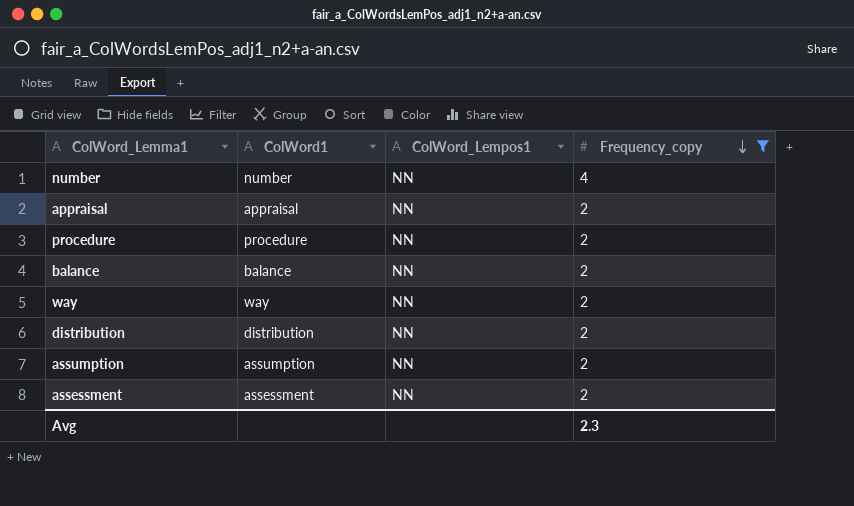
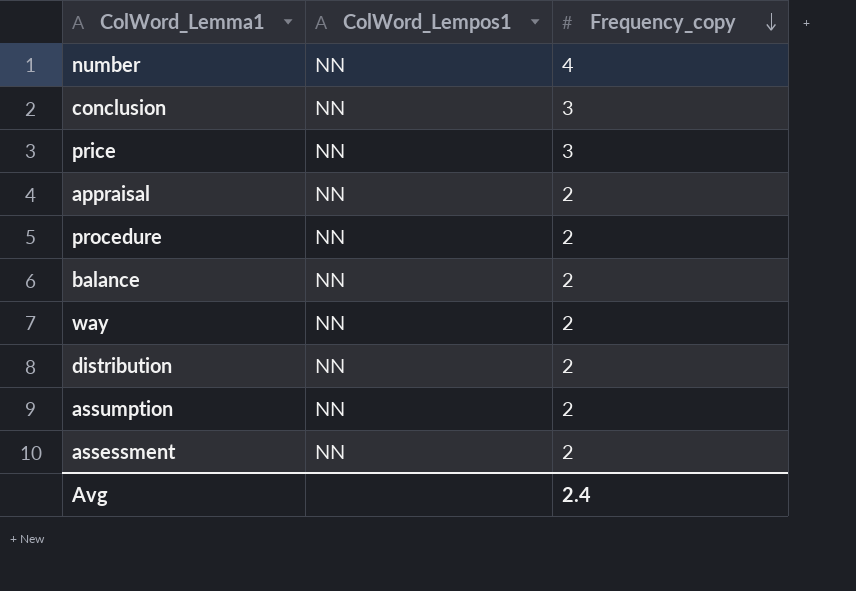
filter: Frequency_copy != 3 -> none
column ColWord1 | position: 2 -> none
Avg | Frequency_copy: 2.3 -> 2.4

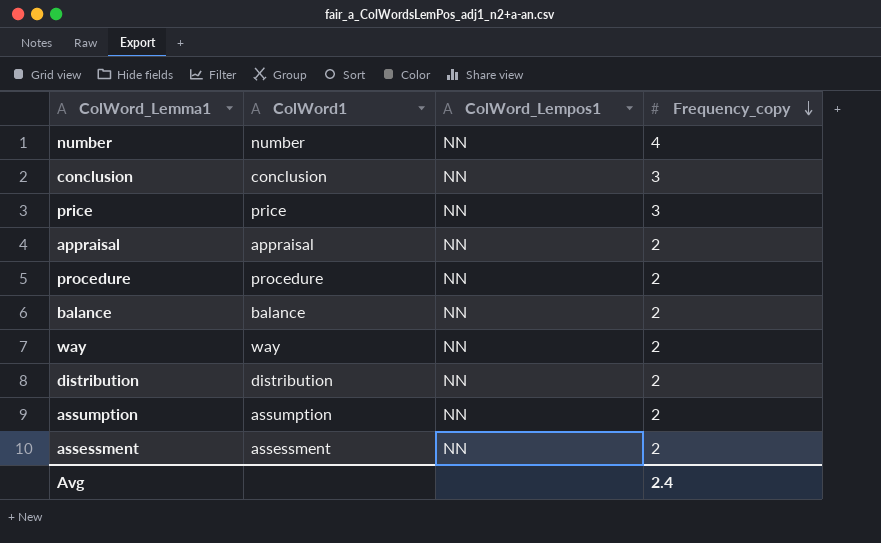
column ColWord1 | position: none -> 2

